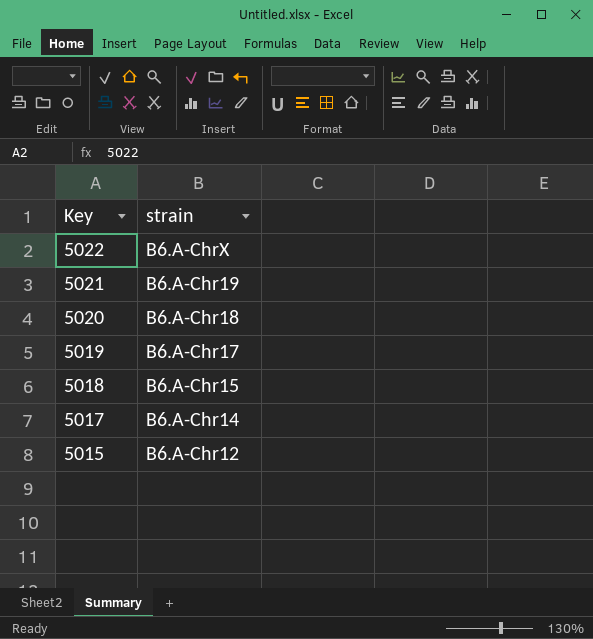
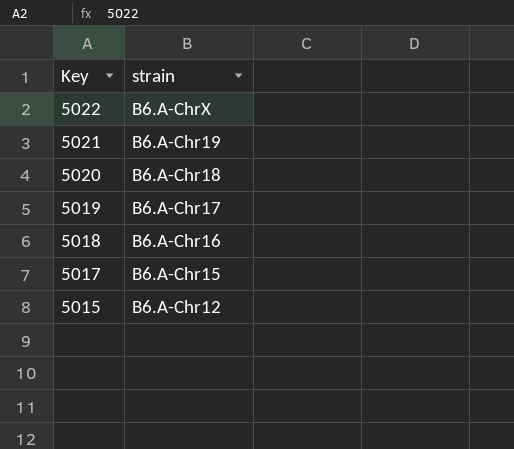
5018 | strain: B6.A-Chr15 -> B6.A-Chr16
5017 | strain: B6.A-Chr14 -> B6.A-Chr15

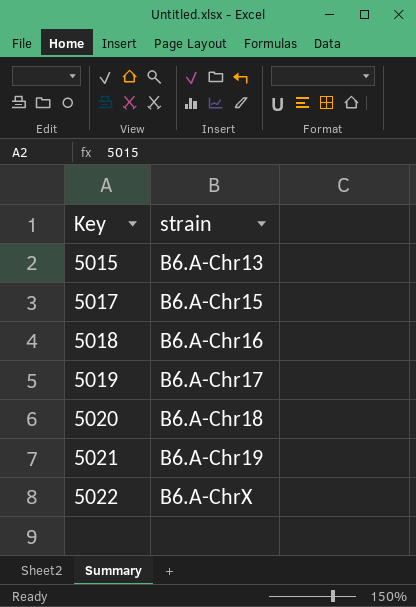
row order: Key descending -> Key ascending
5015 | strain: B6.A-Chr12 -> B6.A-Chr13

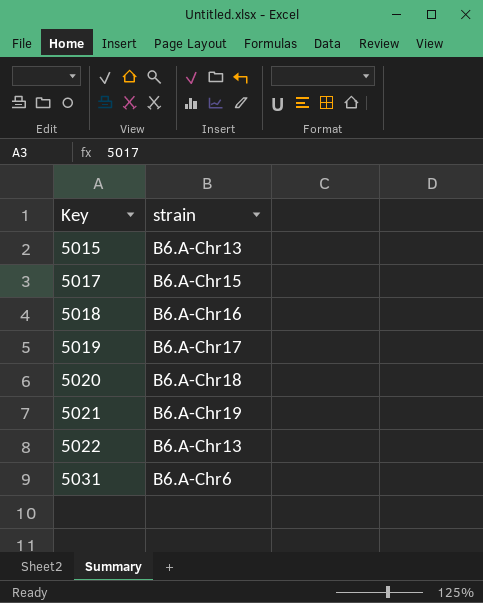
5022 | strain: B6.A-ChrX -> B6.A-Chr13
row 5031: none -> B6.A-Chr6

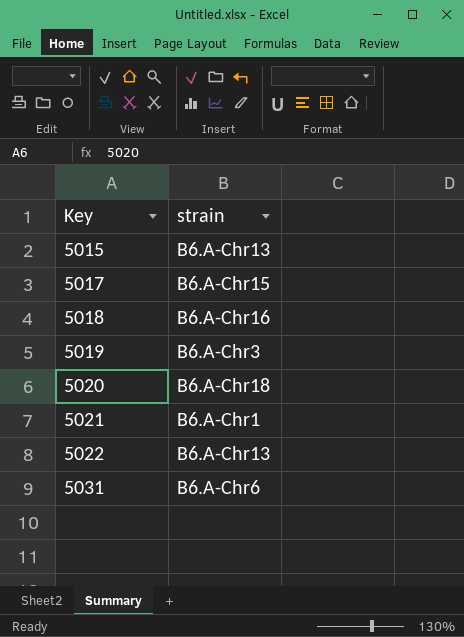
5019 | strain: B6.A-Chr17 -> B6.A-Chr3
5021 | strain: B6.A-Chr19 -> B6.A-Chr1

